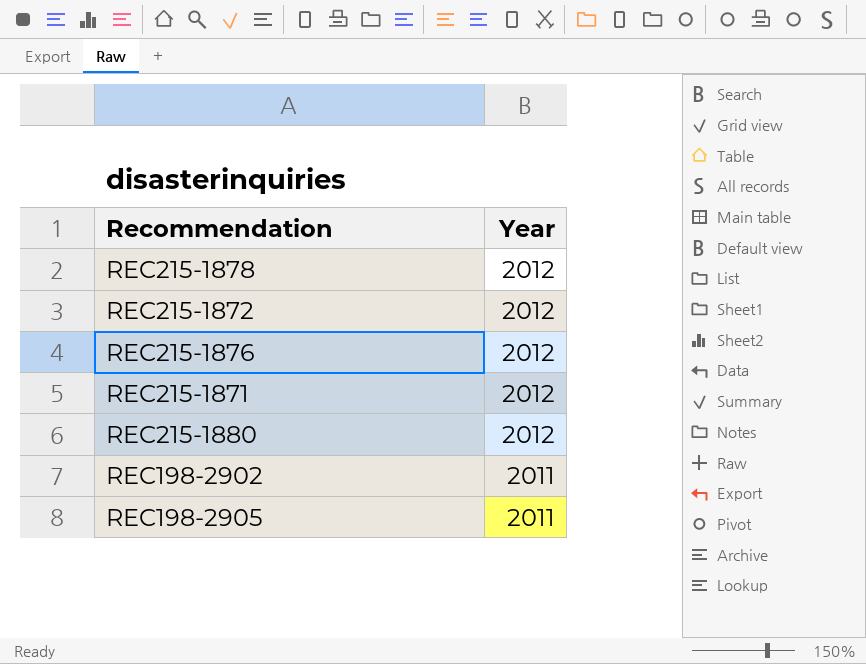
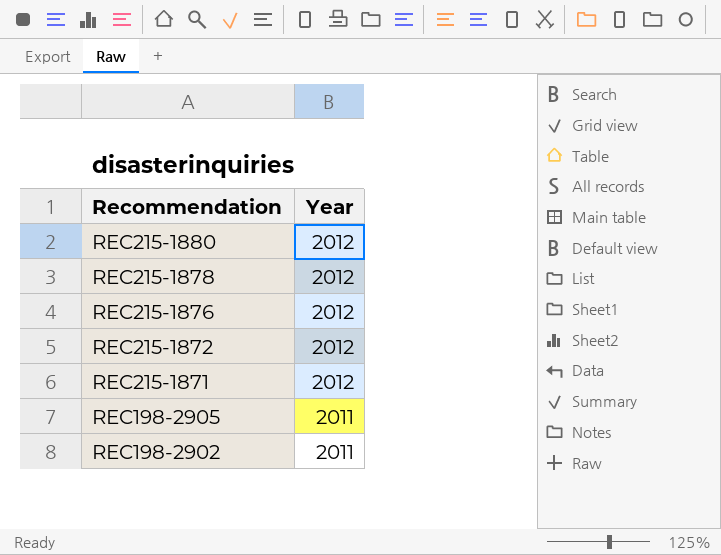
row order: Year descending -> Recommendation descending

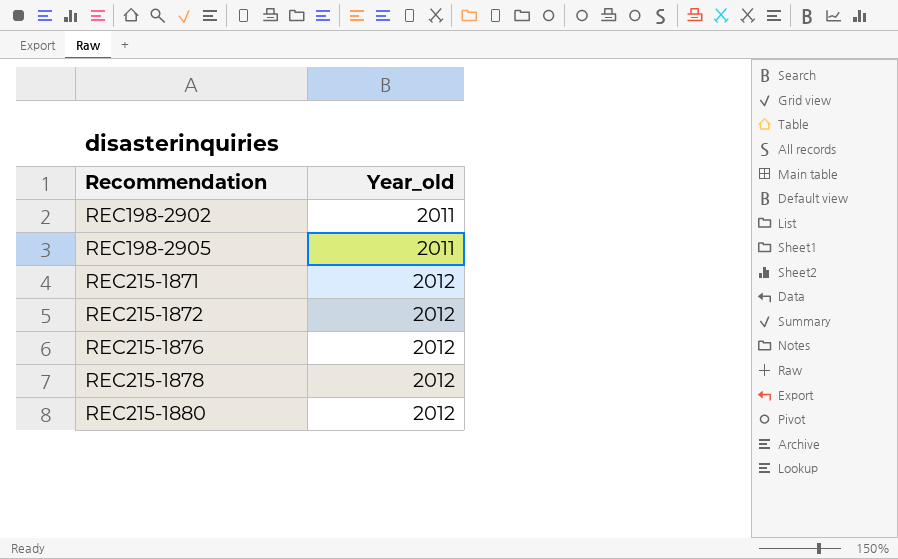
row order: Recommendation descending -> Recommendation ascending
column name: Year -> Year_old

